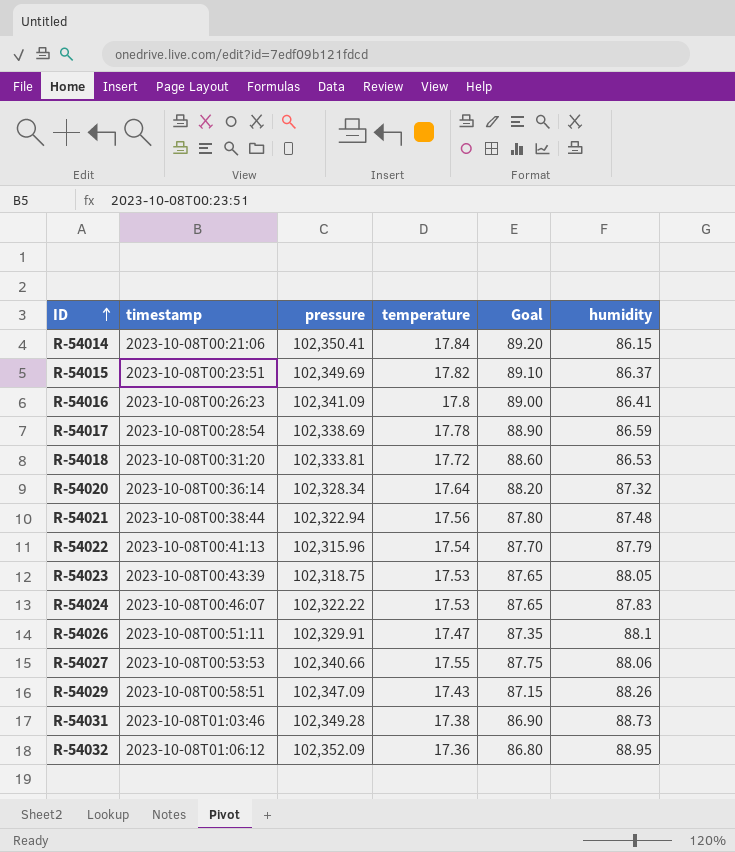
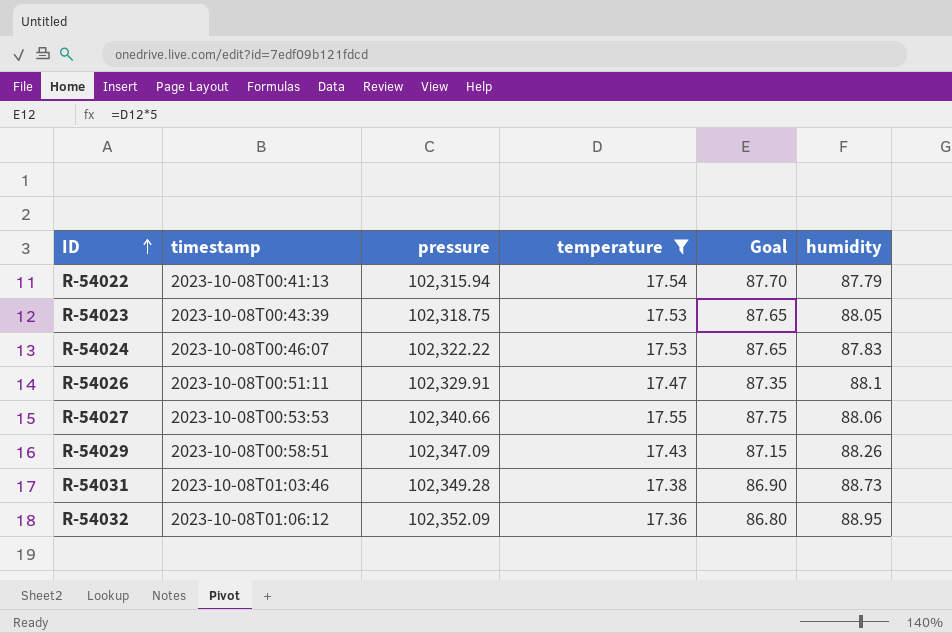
filter: none -> temperature <= 17.55
R-54022 | pressure: 102,315.96 -> 102,315.94

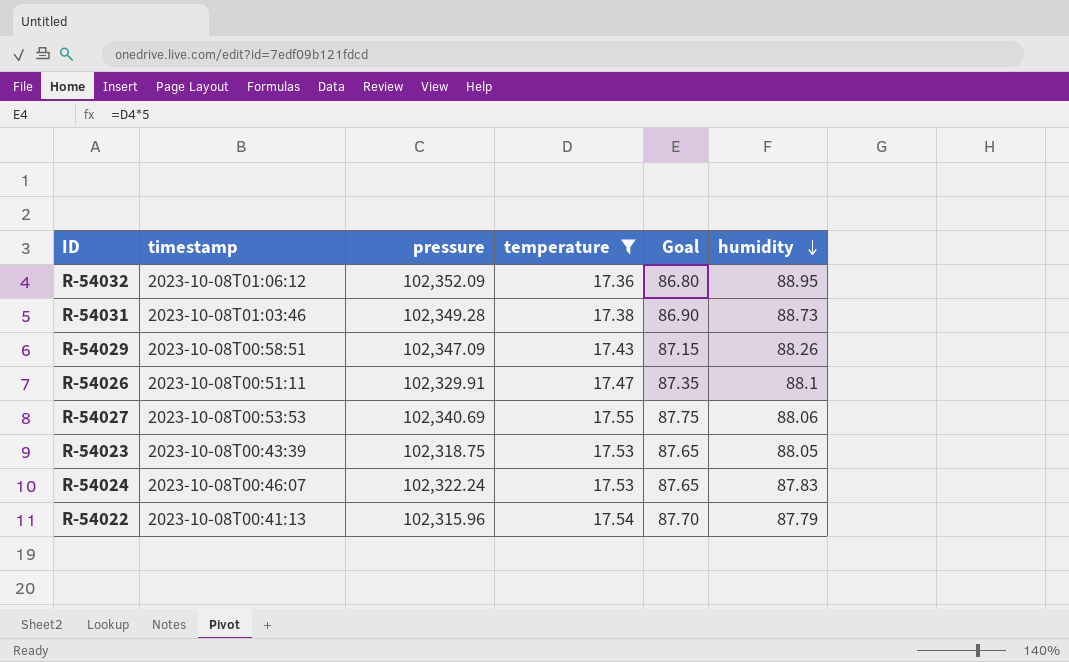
row order: ID ascending -> humidity descending
R-54027 | pressure: 102,340.66 -> 102,340.69
R-54024 | pressure: 102,322.22 -> 102,322.24
R-54022 | pressure: 102,315.94 -> 102,315.96

